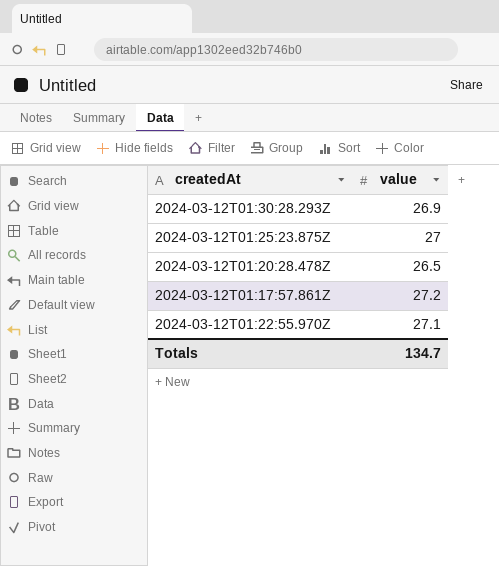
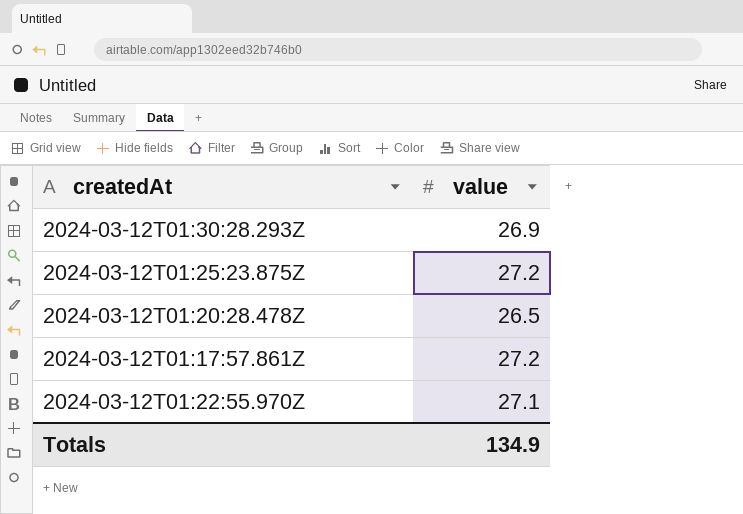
2024-03-12T01:25:23.875Z | value: 27 -> 27.2
Totals | value: 134.7 -> 134.9

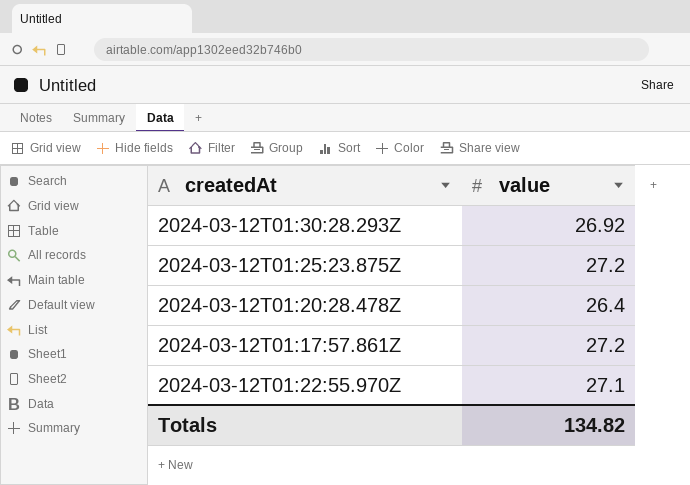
2024-03-12T01:30:28.293Z | value: 26.9 -> 26.92
2024-03-12T01:20:28.478Z | value: 26.5 -> 26.4
Totals | value: 134.9 -> 134.82

